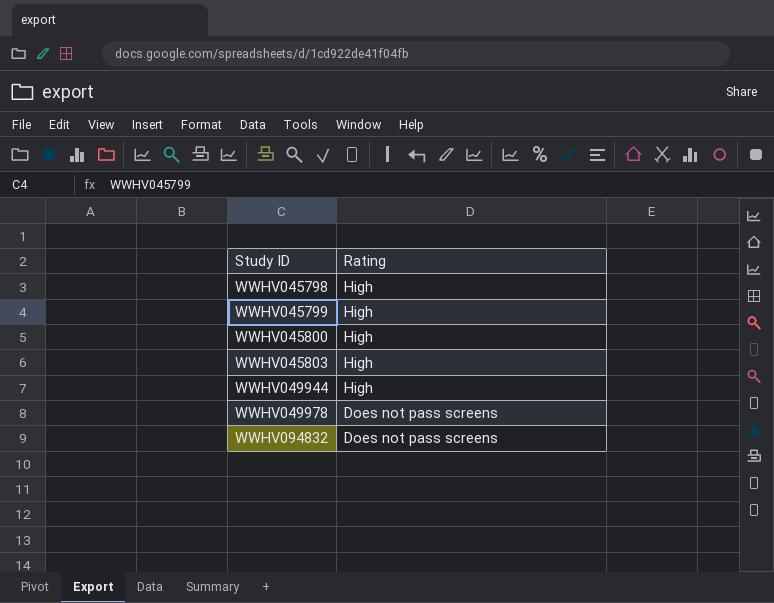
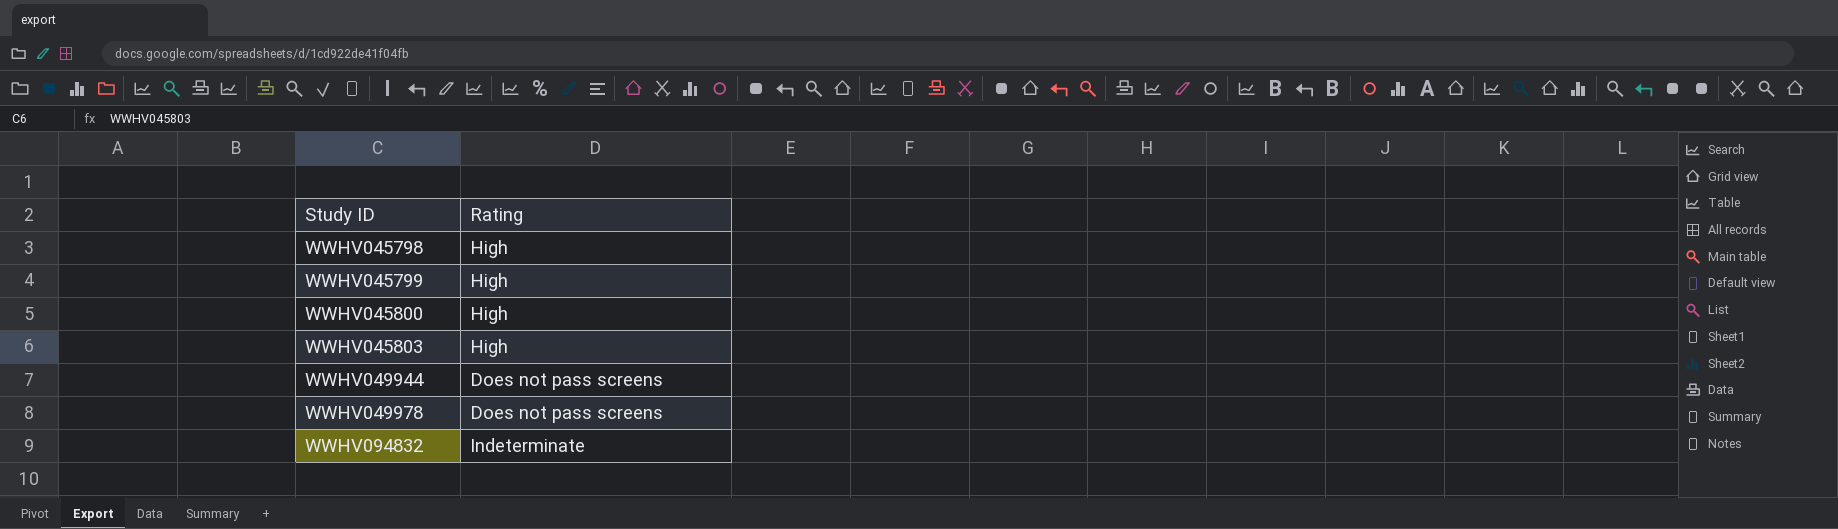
WWHV049944 | Rating: High -> Does not pass screens
WWHV094832 | Rating: Does not pass screens -> Indeterminate

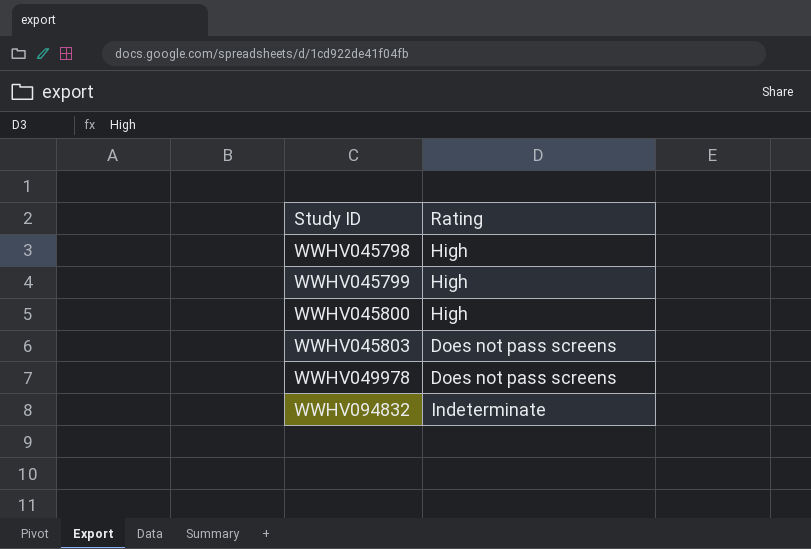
row WWHV049944: Does not pass screens -> none
WWHV045803 | Rating: High -> Does not pass screens

